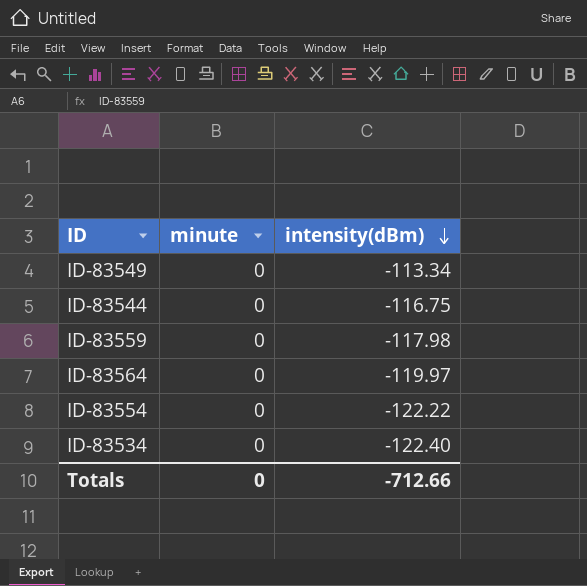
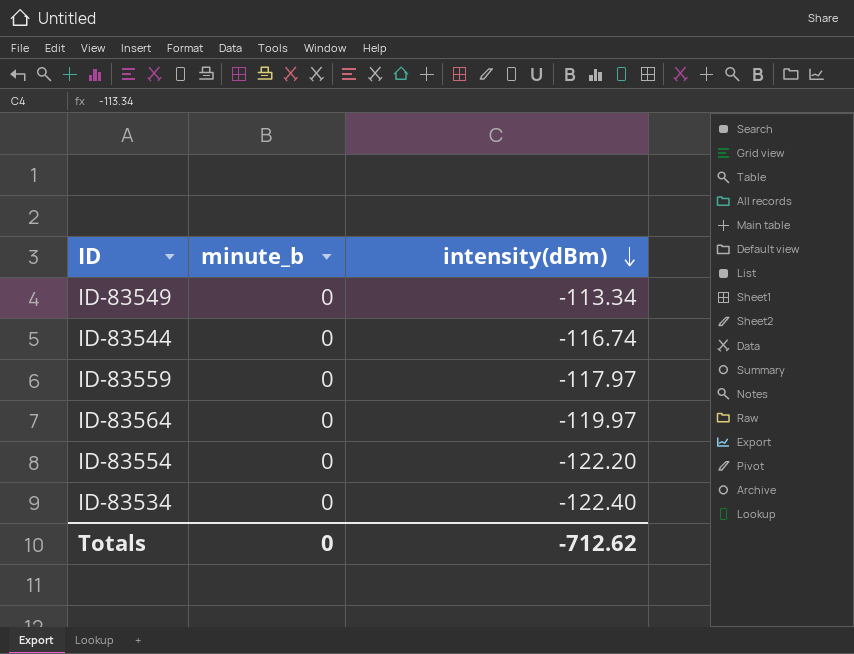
column name: minute -> minute_b
ID-83544 | intensity(dBm): -116.75 -> -116.74
ID-83559 | intensity(dBm): -117.98 -> -117.97
ID-83554 | intensity(dBm): -122.22 -> -122.20
Totals | intensity(dBm): -712.66 -> -712.62

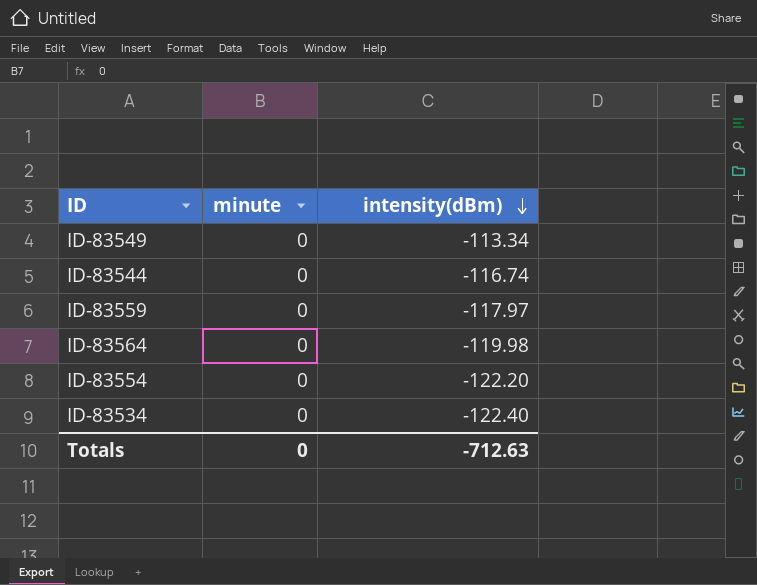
column name: minute_b -> minute
ID-83564 | intensity(dBm): -119.97 -> -119.98
Totals | intensity(dBm): -712.62 -> -712.63

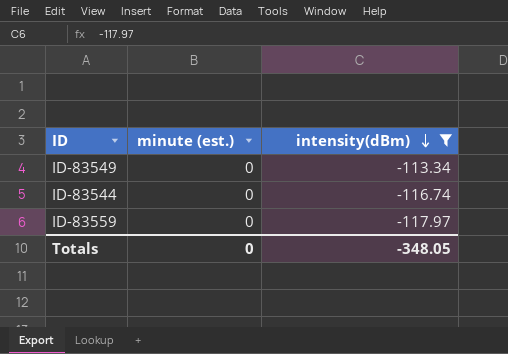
filter: none -> intensity(dBm) >= -117.97
column name: minute -> minute (est.)
Totals | intensity(dBm): -712.63 -> -348.05

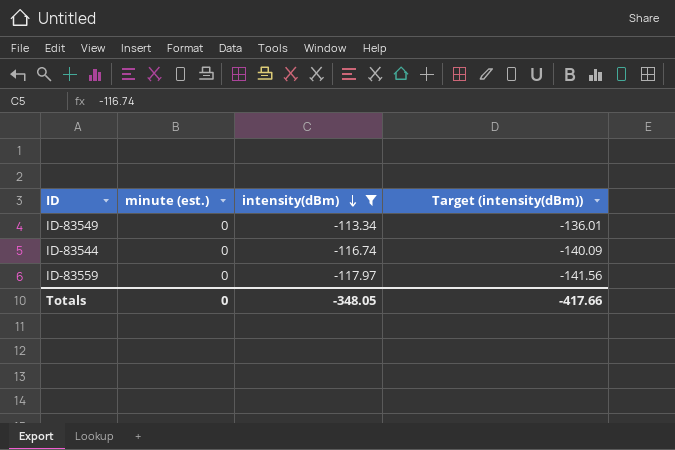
column Target (intensity(dBm)) | formula: none -> [intensity(dBm)] * 1.2

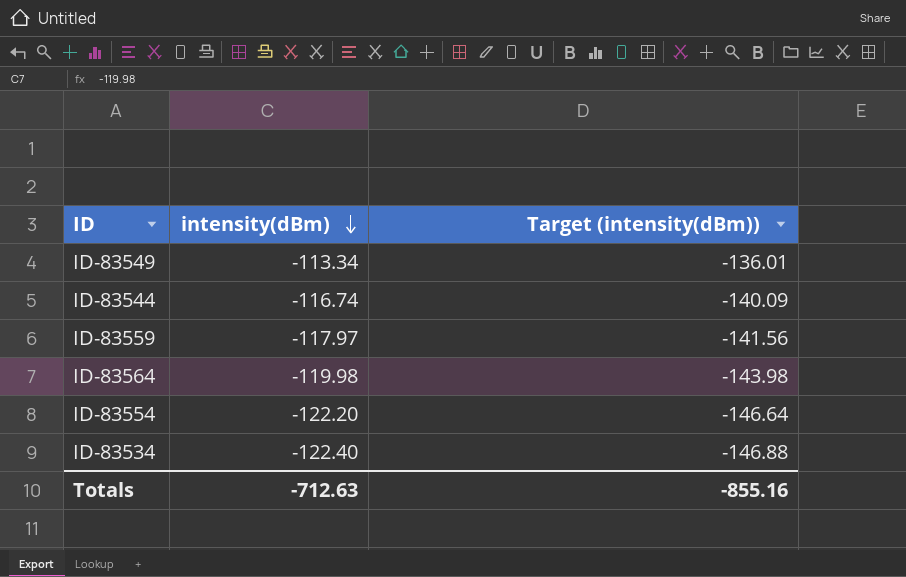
filter: intensity(dBm) >= -117.97 -> none
column minute (est.) | position: 2 -> none
Totals | intensity(dBm): -348.05 -> -712.63
Totals | Target (intensity(dBm)): -417.66 -> -855.16

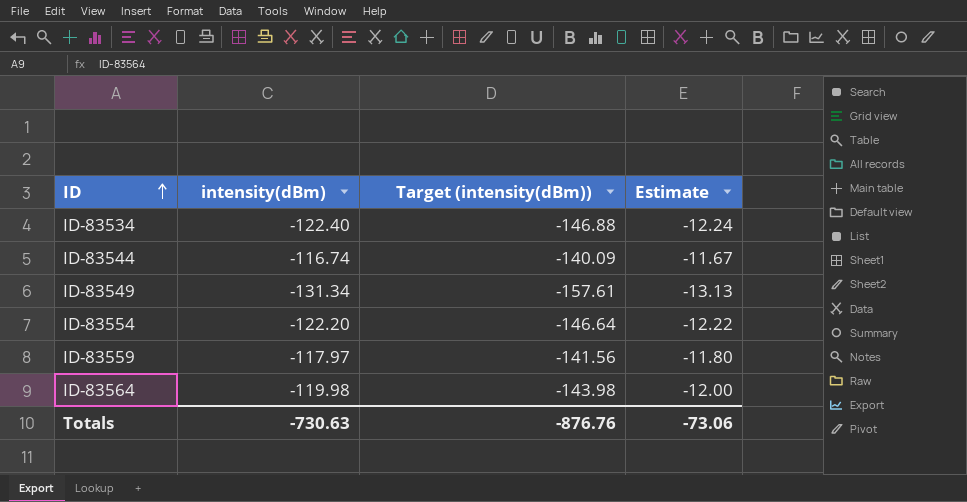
row order: intensity(dBm) descending -> ID ascending
column Estimate | formula: none -> [intensity(dBm)] * 0.1
ID-83549 | intensity(dBm): -113.34 -> -131.34
ID-83549 | Target (intensity(dBm)): -136.01 -> -157.61
Totals | intensity(dBm): -712.63 -> -730.63
Totals | Target (intensity(dBm)): -855.16 -> -876.76

